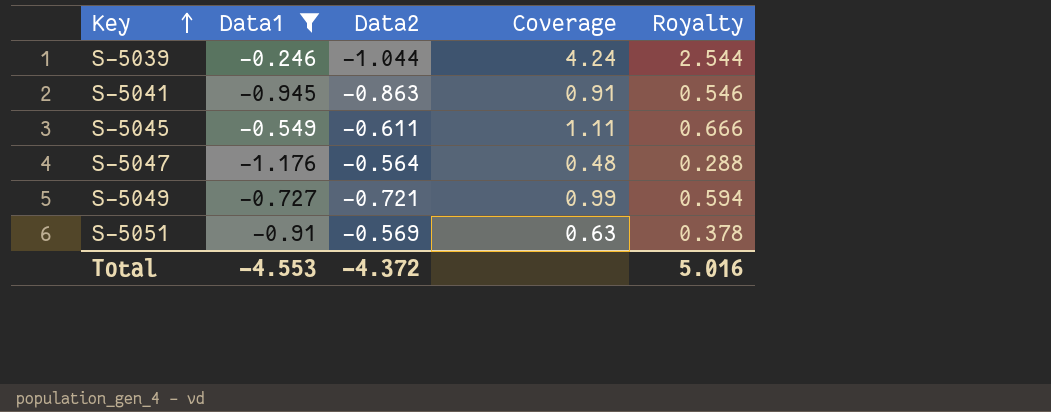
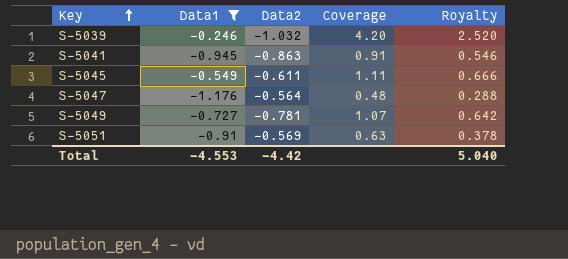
S-5039 | Data2: -1.044 -> -1.032
S-5039 | Coverage: 4.24 -> 4.20
S-5039 | Royalty: 2.544 -> 2.520
S-5049 | Data2: -0.721 -> -0.781
S-5049 | Coverage: 0.99 -> 1.07
S-5049 | Royalty: 0.594 -> 0.642
Total | Data2: -4.372 -> -4.42
Total | Royalty: 5.016 -> 5.040

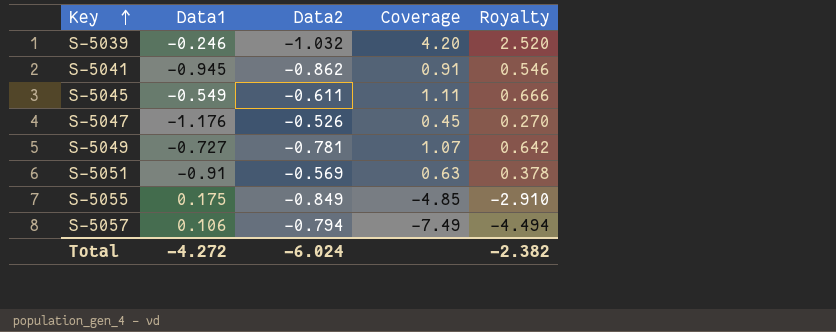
filter: Data1 <= -0.246 -> none
S-5041 | Data2: -0.863 -> -0.862
S-5047 | Data2: -0.564 -> -0.526
S-5047 | Coverage: 0.48 -> 0.45
S-5047 | Royalty: 0.288 -> 0.270
Total | Data1: -4.553 -> -4.272
Total | Data2: -4.42 -> -6.024
Total | Royalty: 5.040 -> -2.382

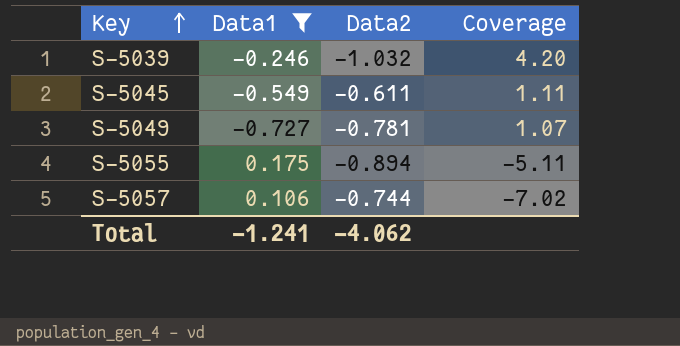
filter: none -> Data1 >= -0.727
column Royalty | formula: [Coverage] * 0.6 -> none
S-5055 | Data2: -0.849 -> -0.894
S-5055 | Coverage: -4.85 -> -5.11
S-5057 | Data2: -0.794 -> -0.744
S-5057 | Coverage: -7.49 -> -7.02
Total | Data1: -4.272 -> -1.241
Total | Data2: -6.024 -> -4.062

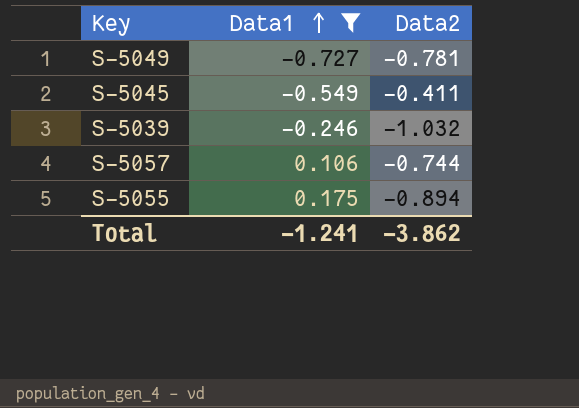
row order: Key ascending -> Data1 ascending
column Coverage | formula: [Data2] / [Data1] -> none
S-5045 | Data2: -0.611 -> -0.411
Total | Data2: -4.062 -> -3.862

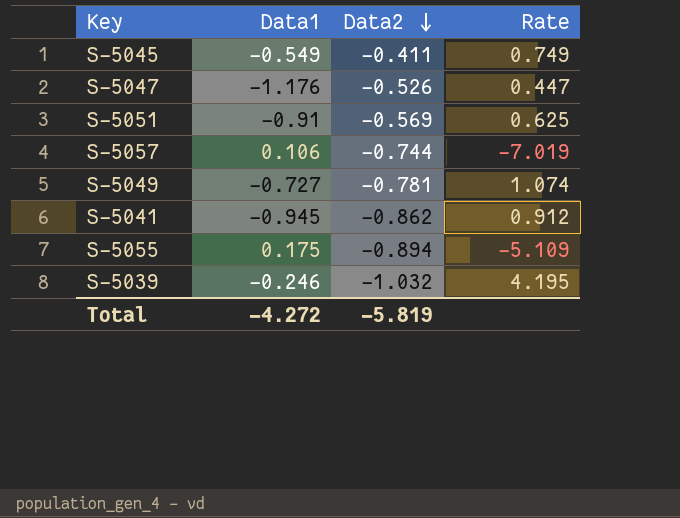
filter: Data1 >= -0.727 -> none
row order: Data1 ascending -> Data2 descending
column Rate | formula: none -> [Data2] / [Data1]
Total | Data1: -1.241 -> -4.272
Total | Data2: -3.862 -> -5.819

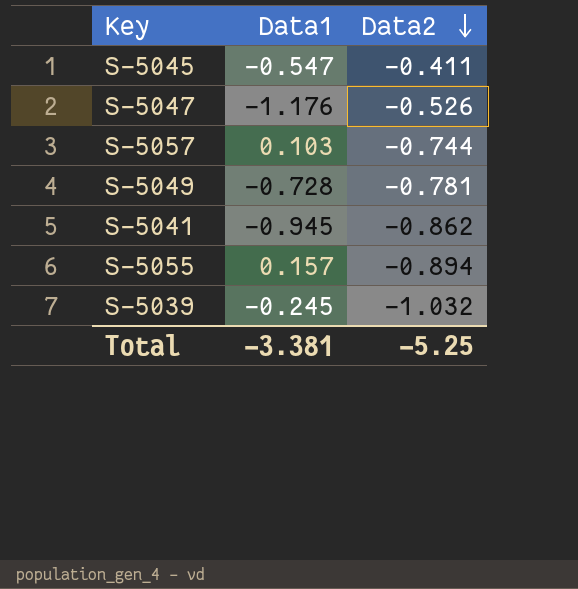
column Rate | formula: [Data2] / [Data1] -> none
row S-5051: -0.91 | -0.569 | 0.625 -> none
S-5045 | Data1: -0.549 -> -0.547
S-5057 | Data1: 0.106 -> 0.103
S-5049 | Data1: -0.727 -> -0.728
S-5055 | Data1: 0.175 -> 0.157
S-5039 | Data1: -0.246 -> -0.245
Total | Data1: -4.272 -> -3.381
Total | Data2: -5.819 -> -5.25

